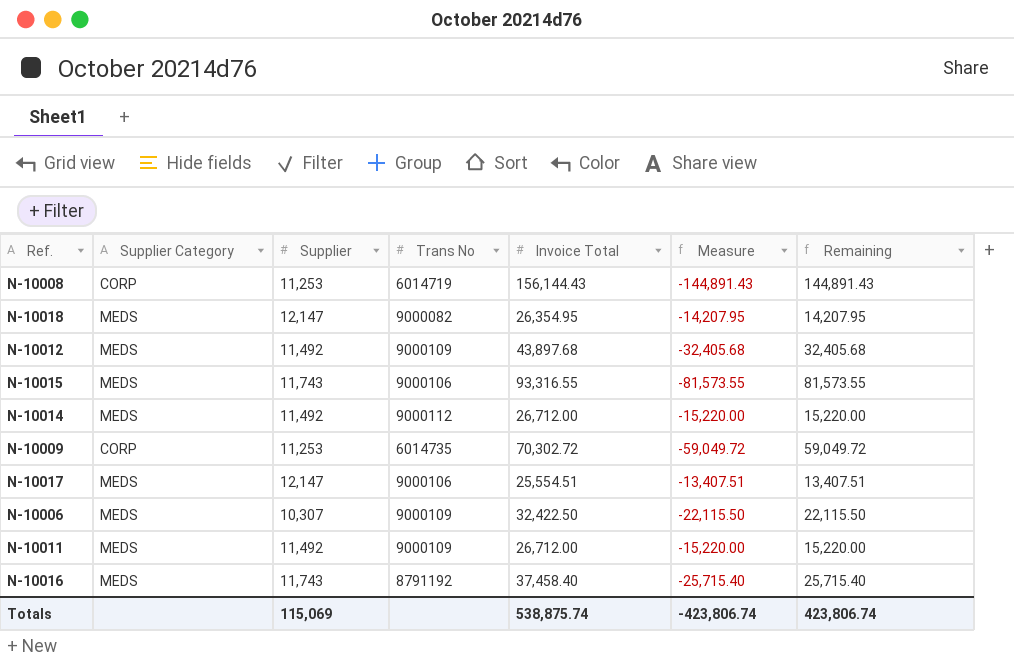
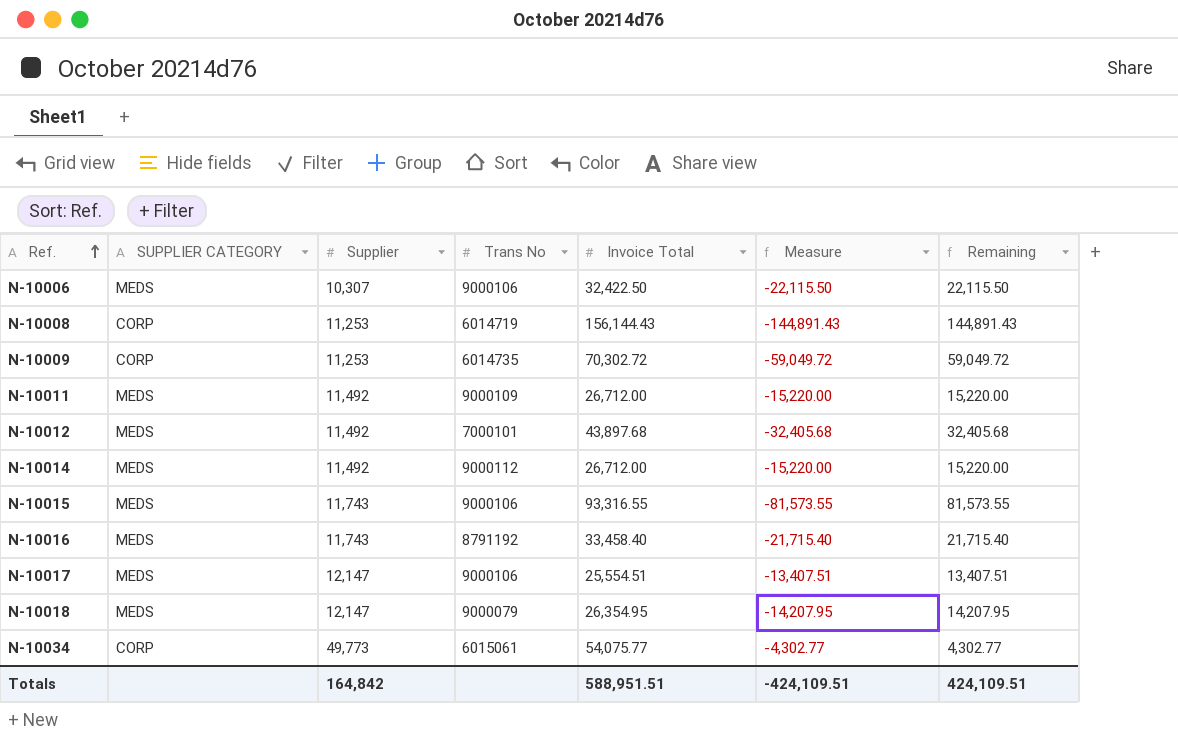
row order: none -> Ref. ascending
column name: Supplier Category -> SUPPLIER CATEGORY
N-10006 | Trans No: 9000109 -> 9000106
N-10012 | Trans No: 9000109 -> 7000101
N-10016 | Invoice Total: 37,458.40 -> 33,458.40
N-10016 | Measure: -25,715.40 -> -21,715.40
N-10016 | Remaining: 25,715.40 -> 21,715.40
N-10018 | Trans No: 9000082 -> 9000079
row N-10034: none -> CORP | 49,773 | 6015061 | 54,075.77 | -4,302.77 | 4,302.77
Totals | Supplier: 115,069 -> 164,842
Totals | Invoice Total: 538,875.74 -> 588,951.51
Totals | Measure: -423,806.74 -> -424,109.51
Totals | Remaining: 423,806.74 -> 424,109.51

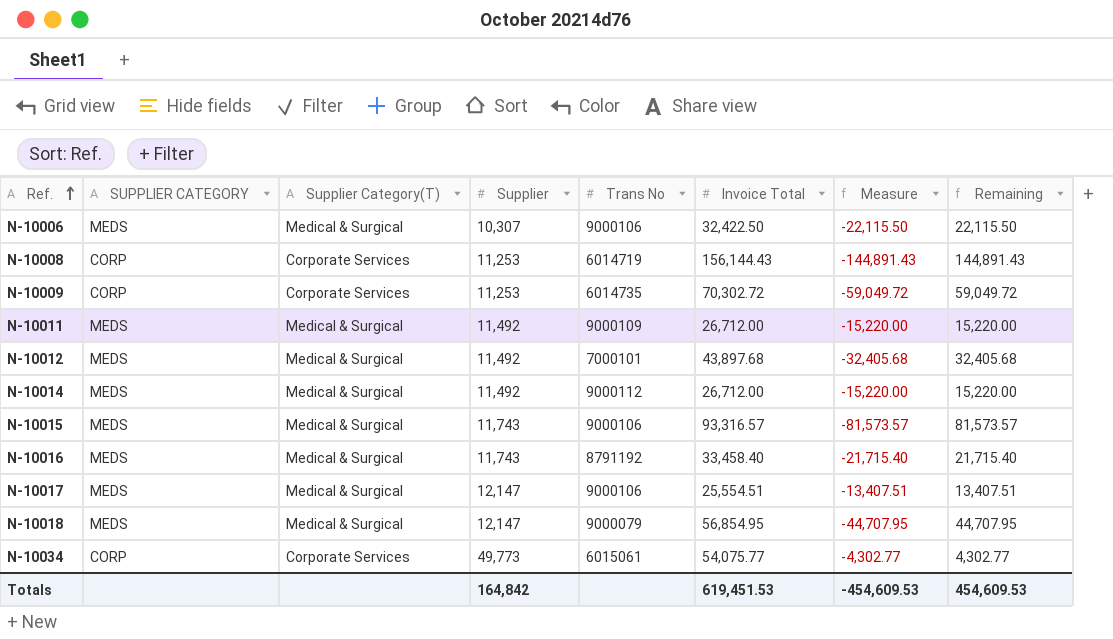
column Supplier Category(T) | position: none -> 3
N-10015 | Invoice Total: 93,316.55 -> 93,316.57
N-10015 | Measure: -81,573.55 -> -81,573.57
N-10015 | Remaining: 81,573.55 -> 81,573.57
N-10018 | Invoice Total: 26,354.95 -> 56,854.95
N-10018 | Measure: -14,207.95 -> -44,707.95
N-10018 | Remaining: 14,207.95 -> 44,707.95
Totals | Invoice Total: 588,951.51 -> 619,451.53
Totals | Measure: -424,109.51 -> -454,609.53
Totals | Remaining: 424,109.51 -> 454,609.53

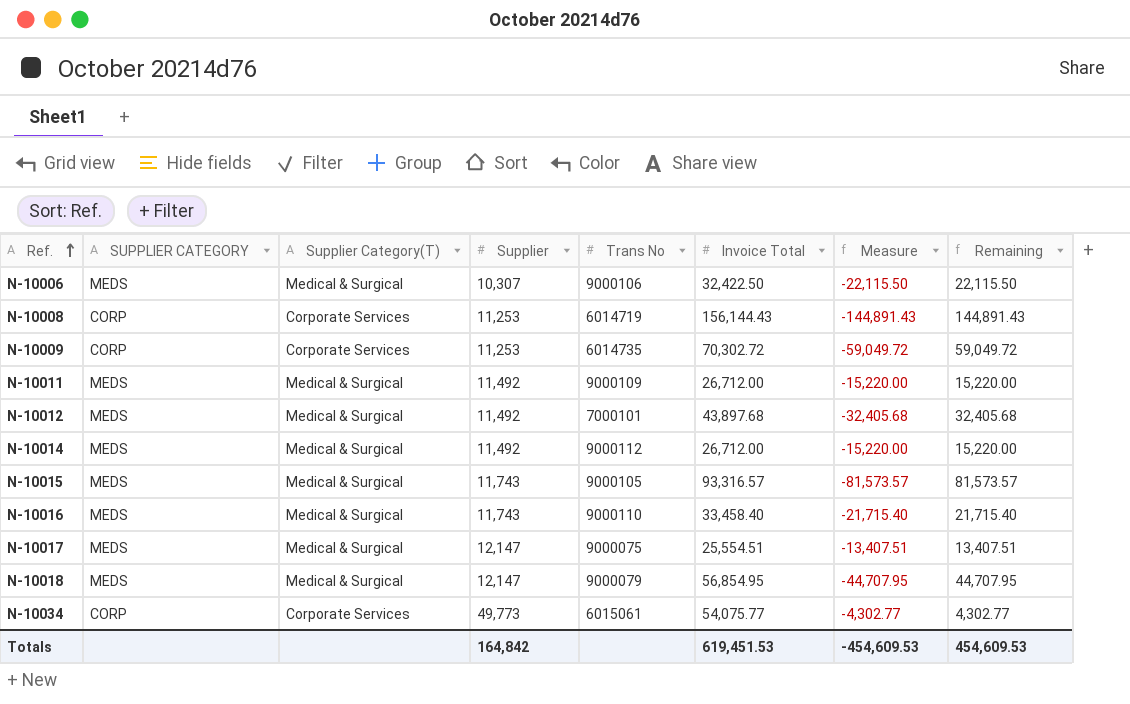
N-10015 | Trans No: 9000106 -> 9000105
N-10016 | Trans No: 8791192 -> 9000110
N-10017 | Trans No: 9000106 -> 9000075

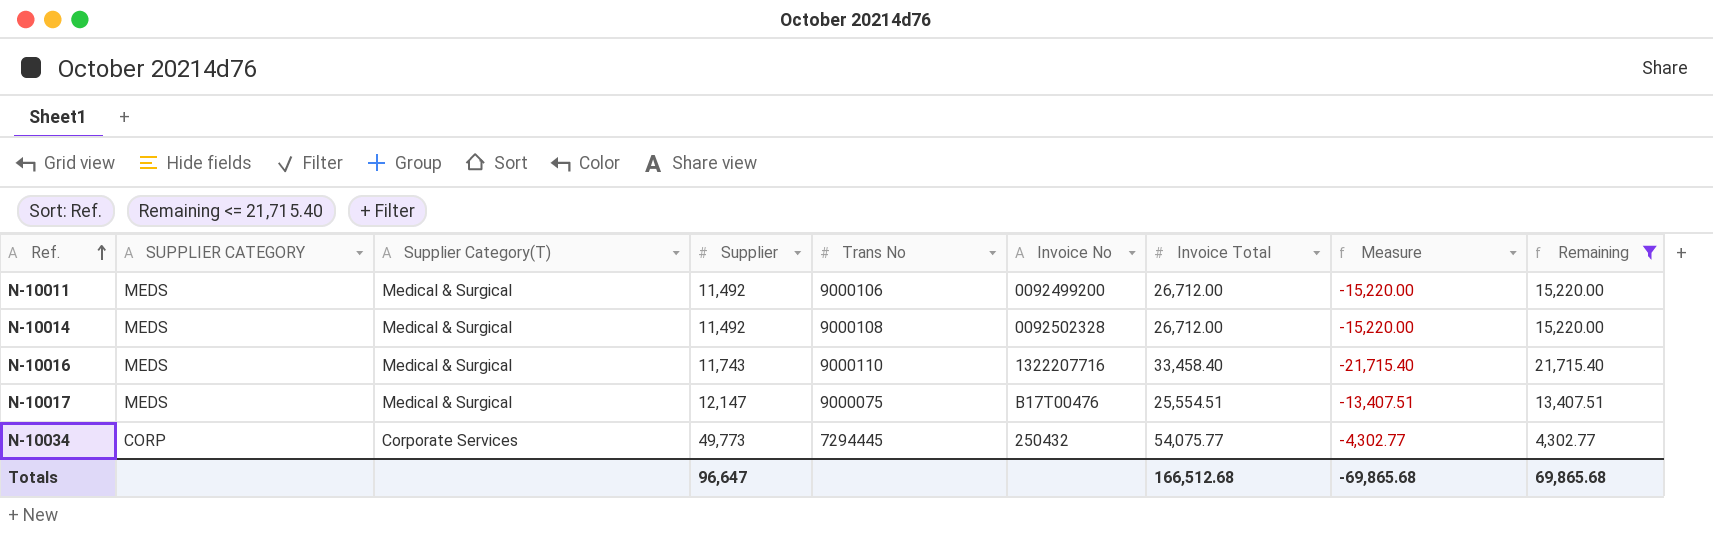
filter: none -> Remaining <= 21,715.40
column Invoice No | position: none -> 6
N-10011 | Trans No: 9000109 -> 9000106
N-10014 | Trans No: 9000112 -> 9000108
N-10034 | Trans No: 6015061 -> 7294445
Totals | Supplier: 164,842 -> 96,647
Totals | Invoice Total: 619,451.53 -> 166,512.68
Totals | Measure: -454,609.53 -> -69,865.68
Totals | Remaining: 454,609.53 -> 69,865.68

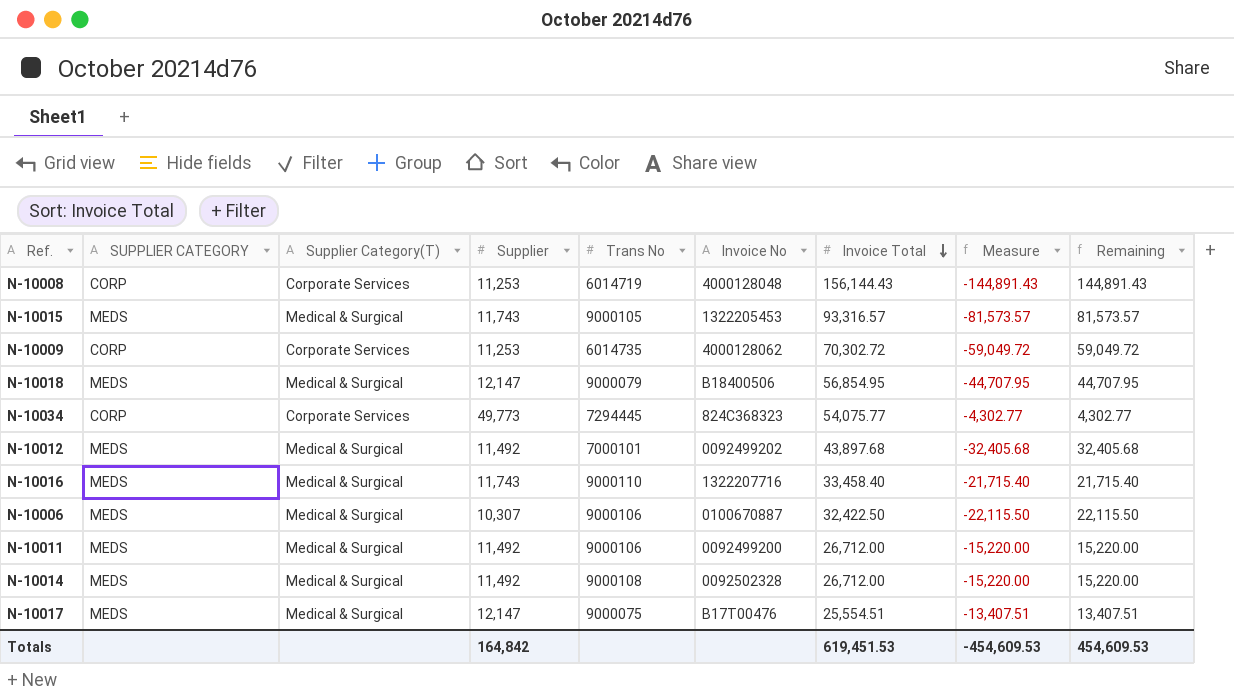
filter: Remaining <= 21,715.40 -> none
row order: Ref. ascending -> Invoice Total descending
N-10034 | Invoice No: 250432 -> 824C368323
Totals | Supplier: 96,647 -> 164,842
Totals | Invoice Total: 166,512.68 -> 619,451.53
Totals | Measure: -69,865.68 -> -454,609.53
Totals | Remaining: 69,865.68 -> 454,609.53

